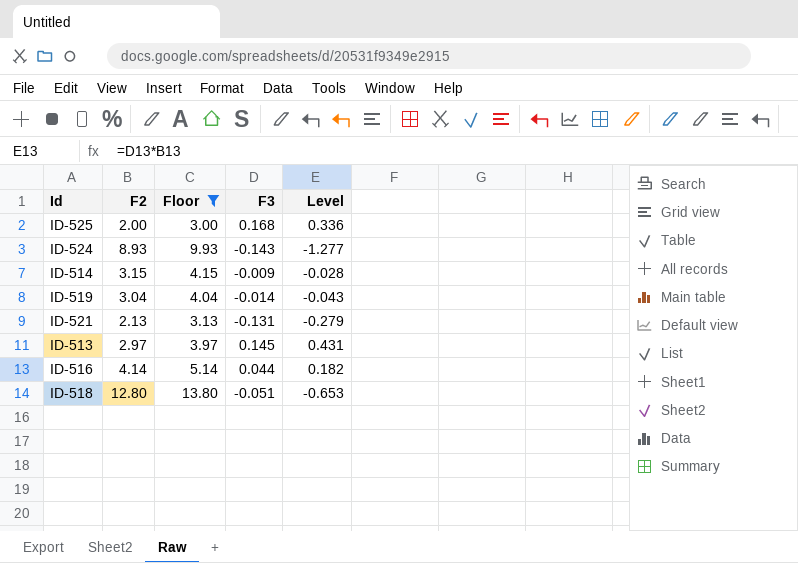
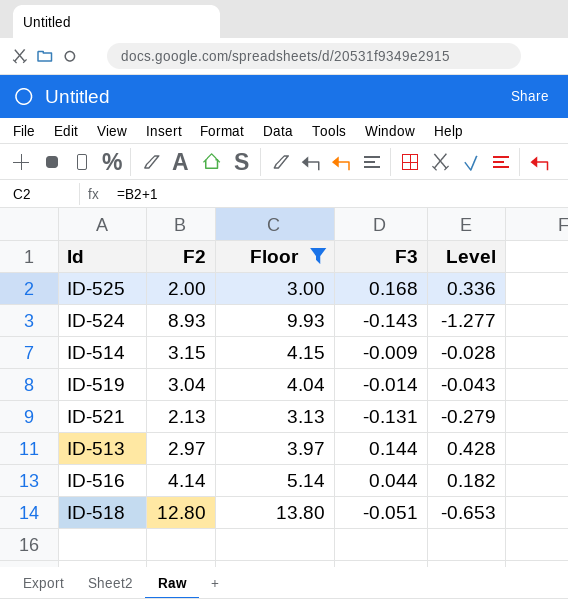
ID-513 | F3: 0.145 -> 0.144
ID-513 | Level: 0.431 -> 0.428

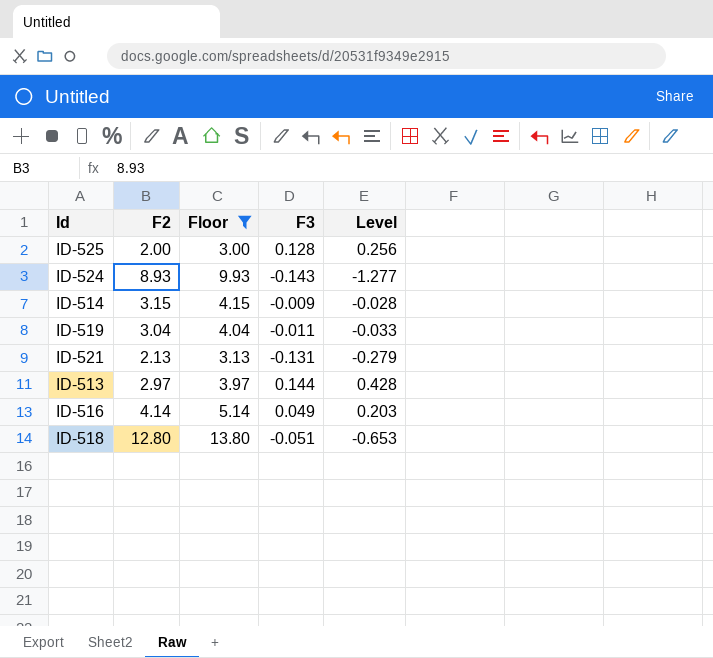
ID-525 | F3: 0.168 -> 0.128
ID-525 | Level: 0.336 -> 0.256
ID-519 | F3: -0.014 -> -0.011
ID-519 | Level: -0.043 -> -0.033
ID-516 | F3: 0.044 -> 0.049
ID-516 | Level: 0.182 -> 0.203

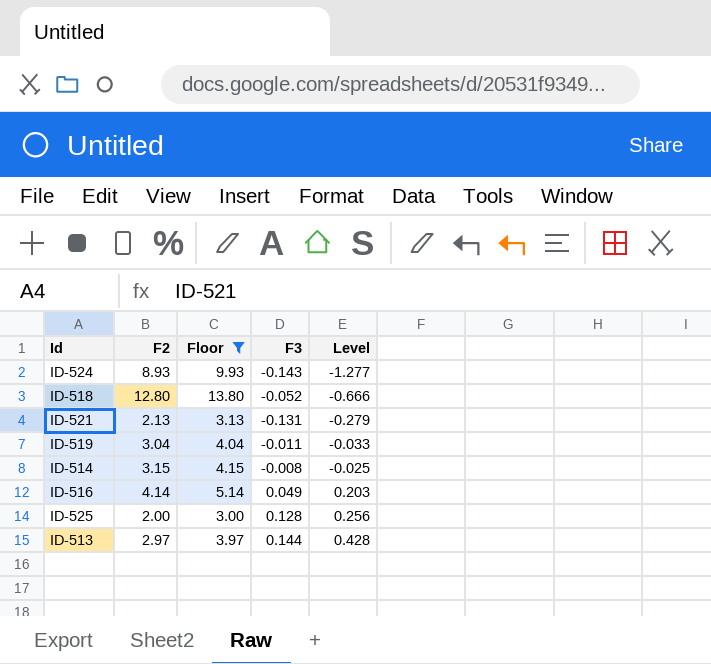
row order: none -> Level ascending
ID-518 | F3: -0.051 -> -0.052
ID-518 | Level: -0.653 -> -0.666
ID-514 | F3: -0.009 -> -0.008
ID-514 | Level: -0.028 -> -0.025

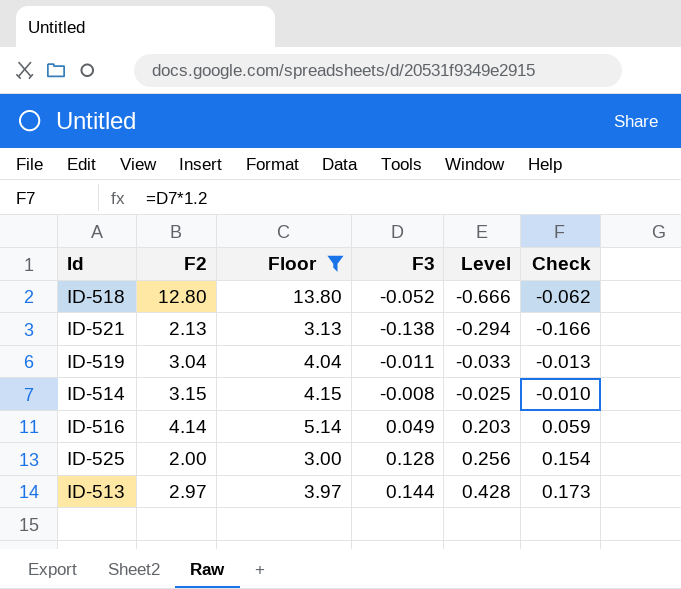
column Check | formula: none -> [F3] * 1.2
row ID-524: 8.93 | 9.93 | -0.143 | -1.277 -> none
ID-521 | F3: -0.131 -> -0.138
ID-521 | Level: -0.279 -> -0.294

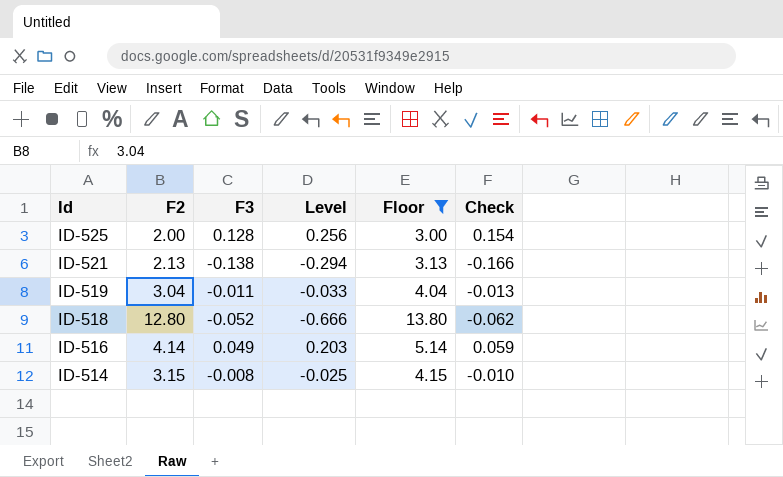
row order: Level ascending -> Id descending
column Floor | position: 3 -> 5
row ID-513: 2.97 | 3.97 | 0.144 | 0.428 | 0.173 -> none

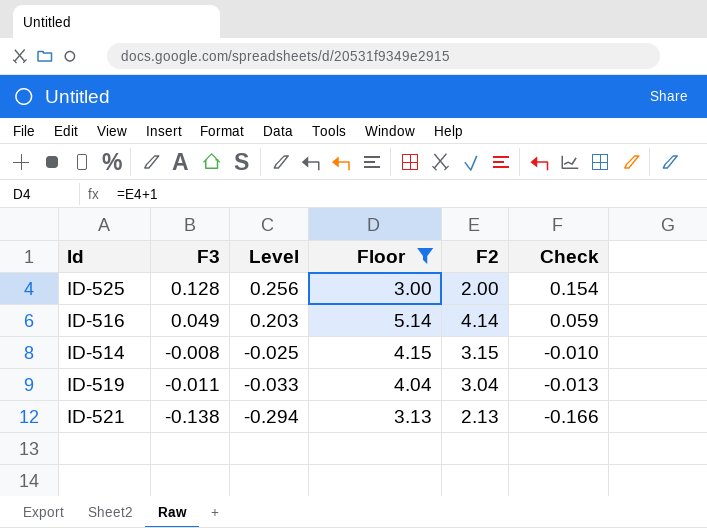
row order: Id descending -> F3 descending
column F2 | position: 2 -> 5
row ID-518: 12.80 | -0.052 | -0.666 | 13.80 | -0.062 -> none

